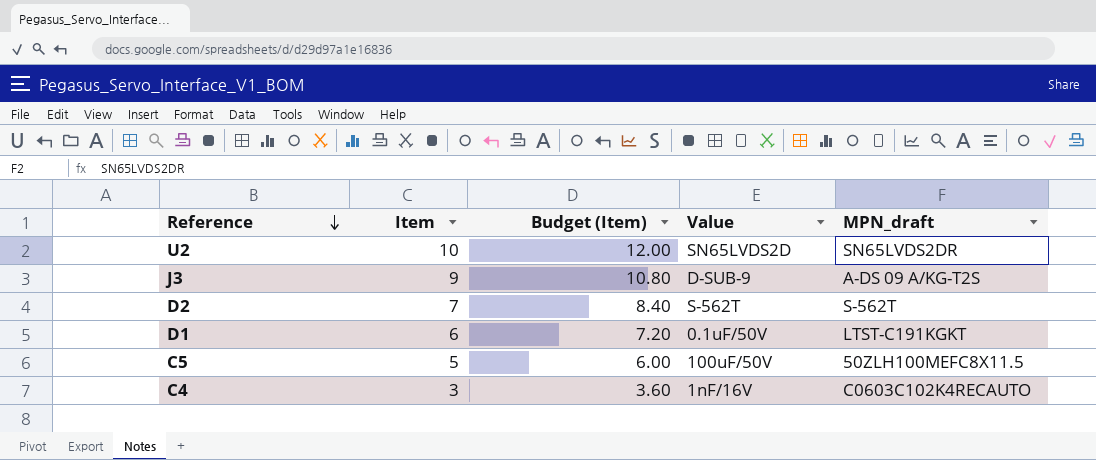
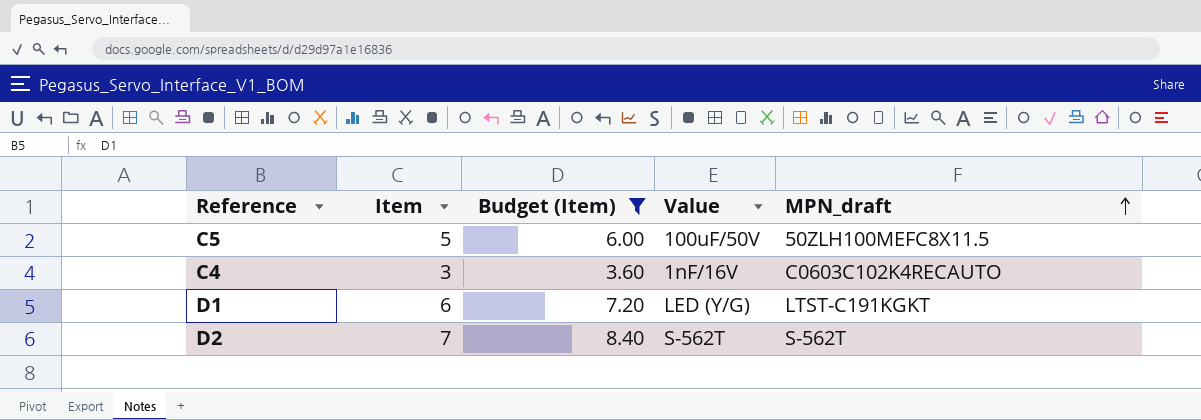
filter: none -> Budget (Item) <= 8.40
row order: Reference descending -> MPN_draft ascending
D1 | Value: 0.1uF/50V -> LED (Y/G)

